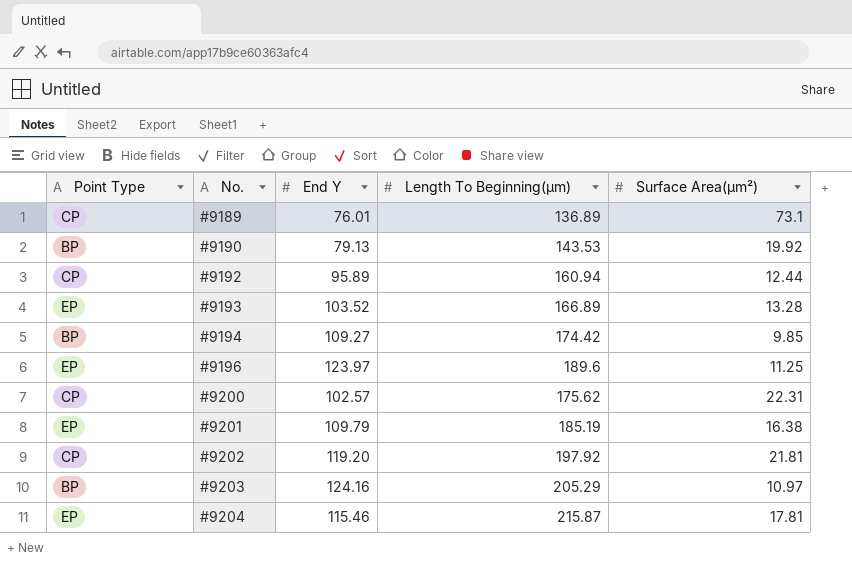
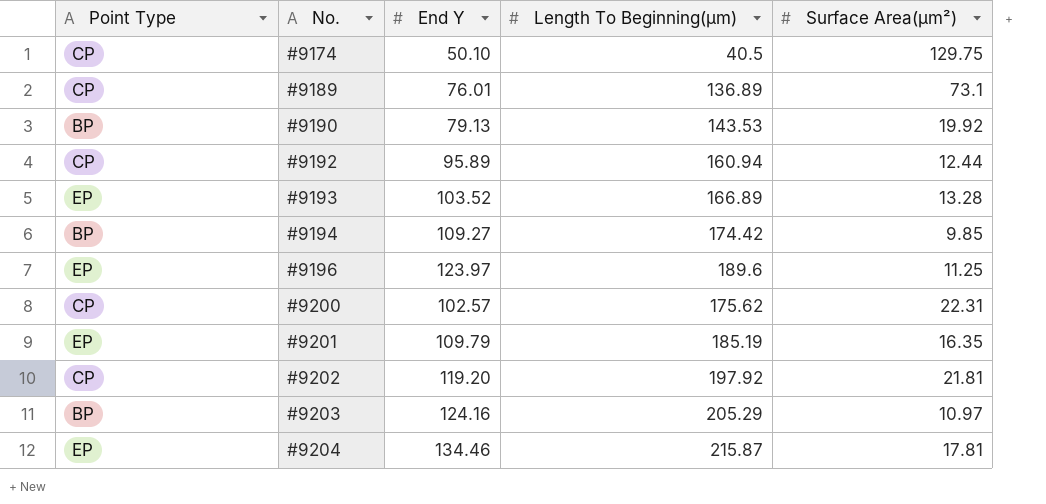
row #9174: none -> CP | 50.10 | 40.5 | 129.75
#9201 | Surface Area(µm²): 16.38 -> 16.35
#9204 | End Y: 115.46 -> 134.46

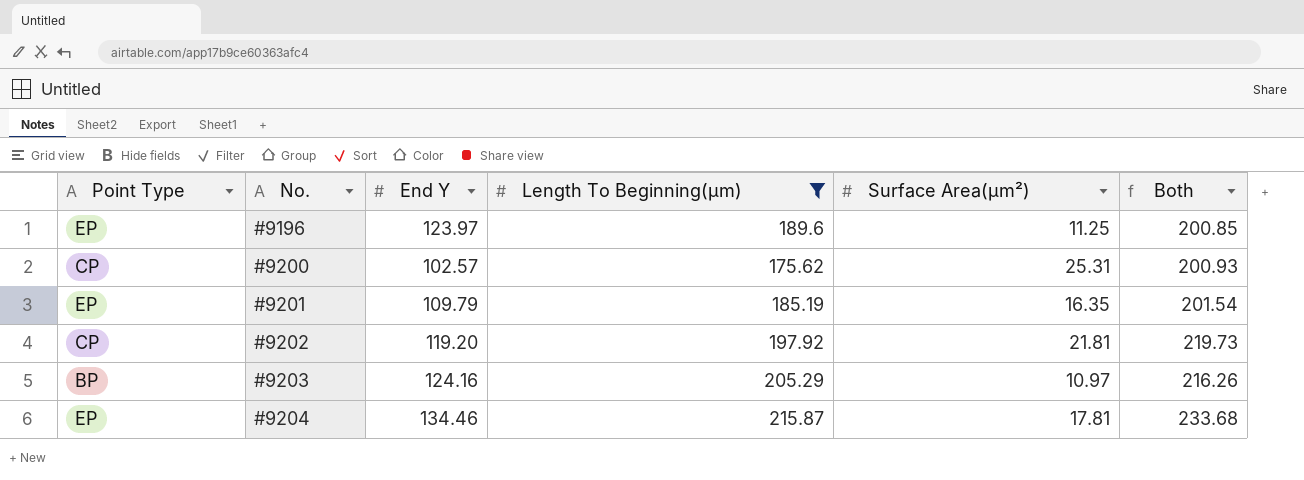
filter: none -> Length To Beginning(µm) >= 175.62
column Both | formula: none -> [Length To Beginning(µm)] + [Surface Area(µm²)]
#9200 | Surface Area(µm²): 22.31 -> 25.31

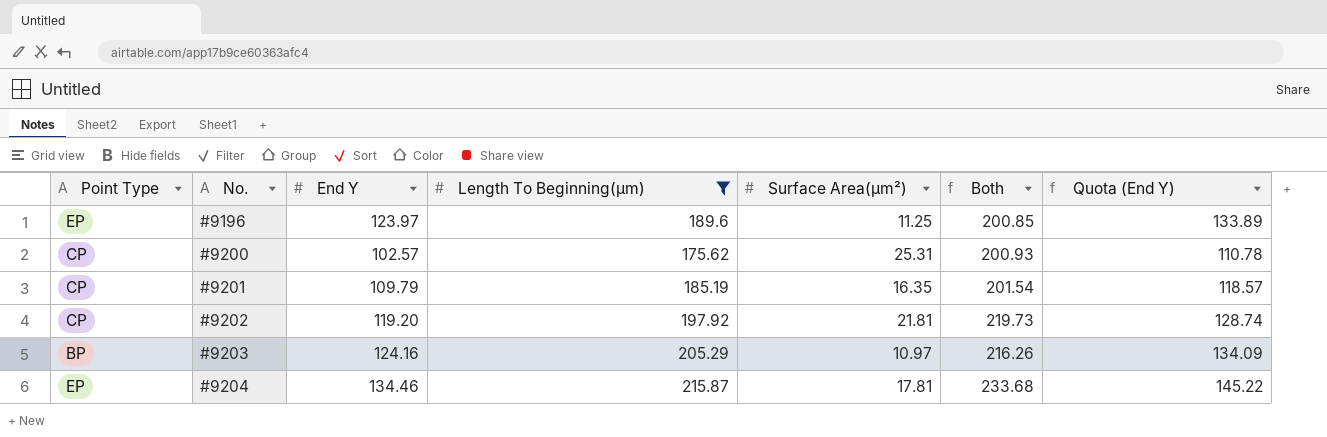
column Quota (End Y) | formula: none -> [End Y] * 1.08
#9201 | Point Type: EP -> CP

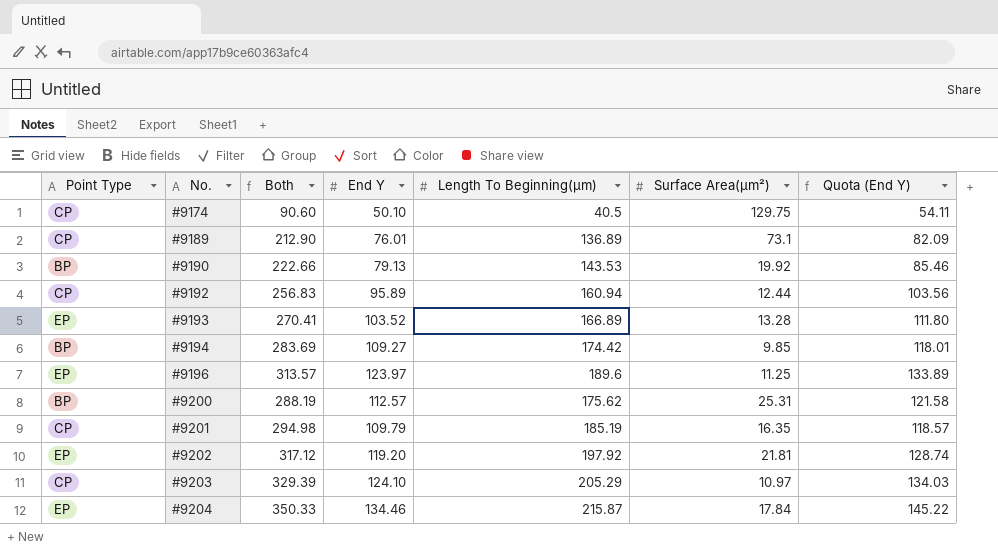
filter: Length To Beginning(µm) >= 175.62 -> none
column Both | formula: [Length To Beginning(µm)] + [Surface Area(µm²)] -> [End Y] + [Length To Beginning(µm)]
column Both | position: 6 -> 3
#9200 | Point Type: CP -> BP
#9200 | End Y: 102.57 -> 112.57
#9200 | Quota (End Y): 110.78 -> 121.58
#9202 | Point Type: CP -> EP
#9203 | Point Type: BP -> CP
#9203 | End Y: 124.16 -> 124.10
#9203 | Quota (End Y): 134.09 -> 134.03
#9204 | Surface Area(µm²): 17.81 -> 17.84

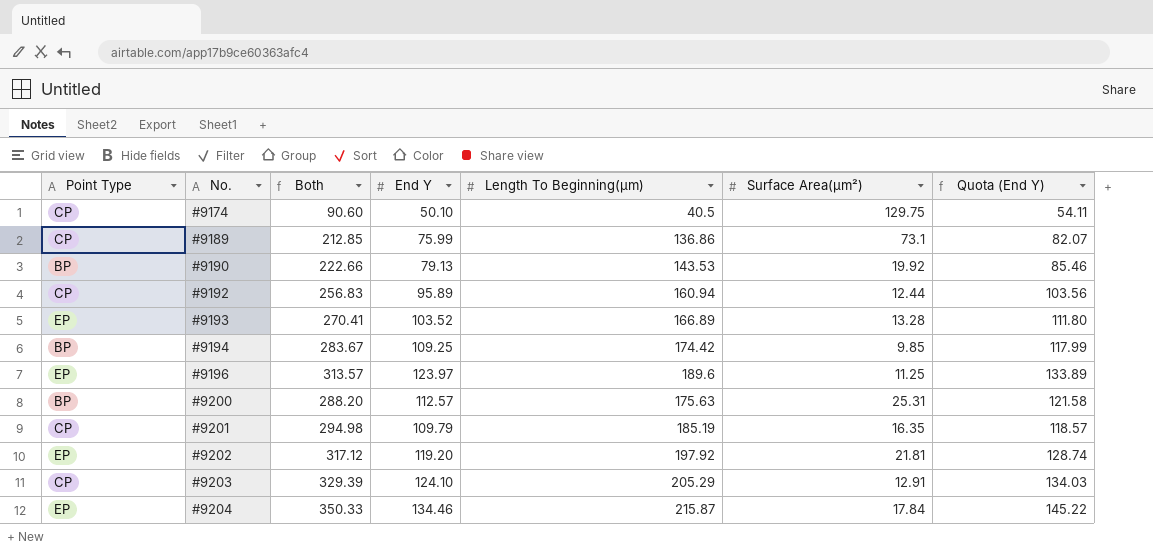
#9189 | Both: 212.90 -> 212.85
#9189 | End Y: 76.01 -> 75.99
#9189 | Length To Beginning(µm): 136.89 -> 136.86
#9189 | Quota (End Y): 82.09 -> 82.07
#9194 | Both: 283.69 -> 283.67
#9194 | End Y: 109.27 -> 109.25
#9194 | Quota (End Y): 118.01 -> 117.99
#9200 | Both: 288.19 -> 288.20
#9200 | Length To Beginning(µm): 175.62 -> 175.63
#9203 | Surface Area(µm²): 10.97 -> 12.91

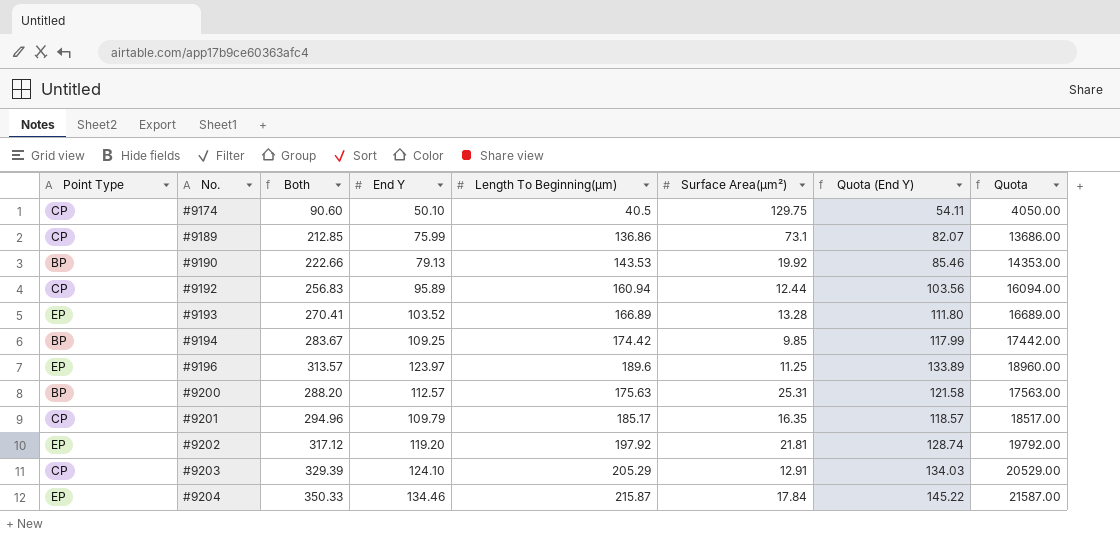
column Quota | formula: none -> [Length To Beginning(µm)] * 100
#9201 | Both: 294.98 -> 294.96
#9201 | Length To Beginning(µm): 185.19 -> 185.17

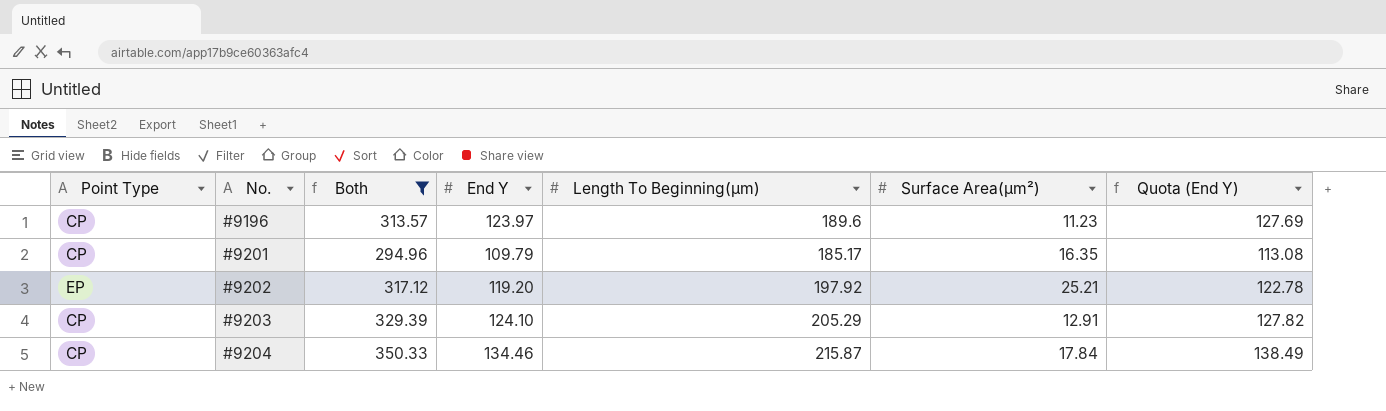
filter: none -> Both >= 294.96
column Quota | formula: [Length To Beginning(µm)] * 100 -> none
column Quota (End Y) | formula: [End Y] * 1.08 -> [End Y] * 1.03
#9196 | Point Type: EP -> CP
#9196 | Surface Area(µm²): 11.25 -> 11.23
#9202 | Surface Area(µm²): 21.81 -> 25.21
#9204 | Point Type: EP -> CP

